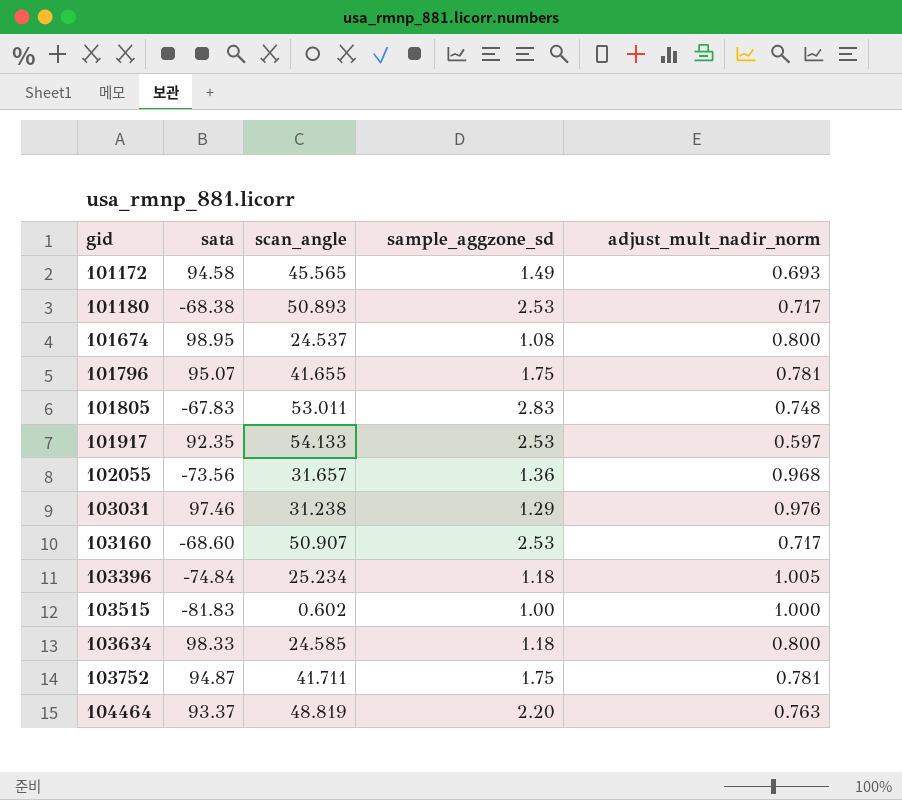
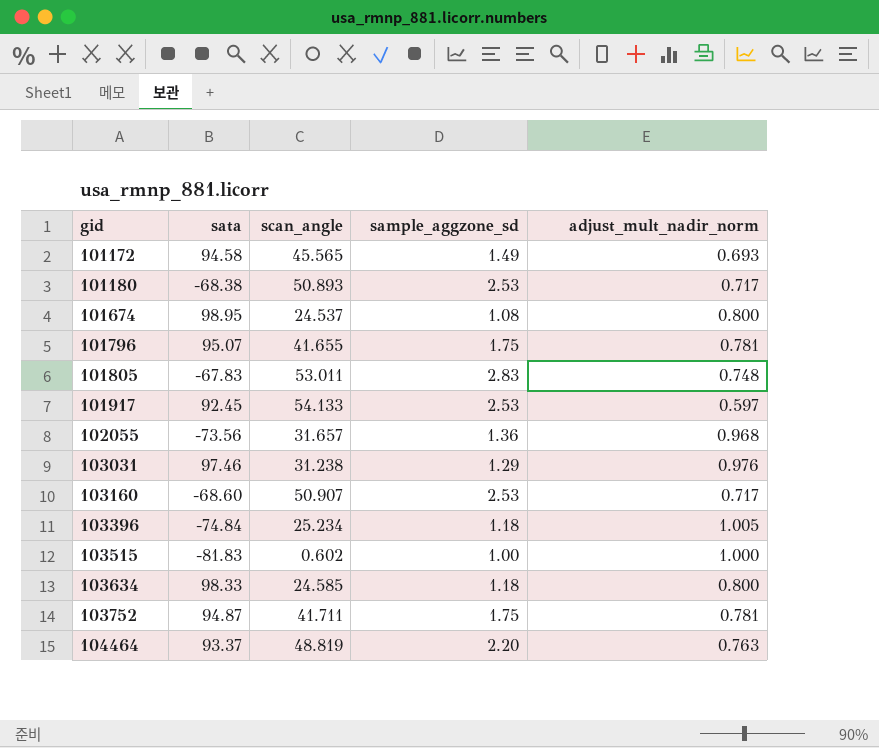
101917 | sata: 92.35 -> 92.45

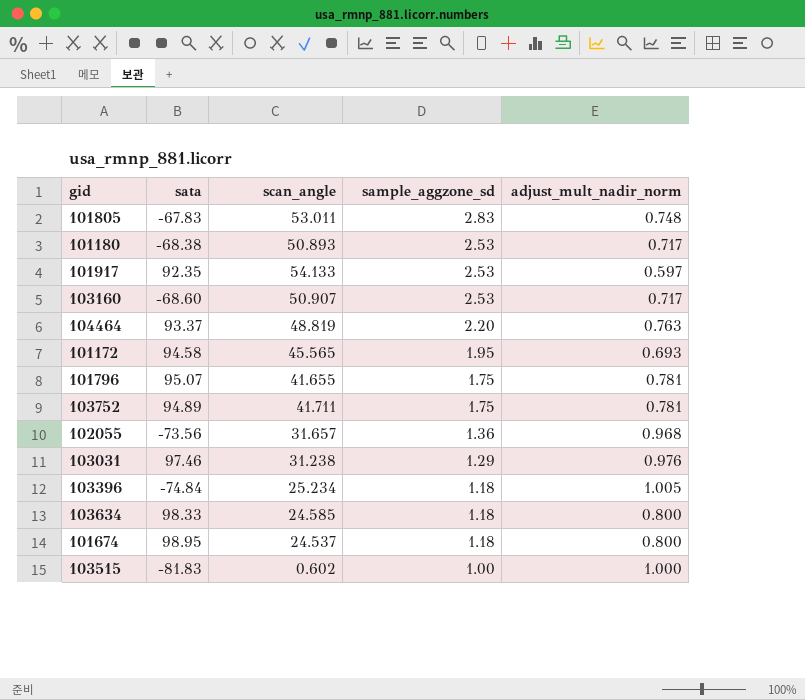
row order: gid ascending -> sample_aggzone_sd descending
101917 | sata: 92.45 -> 92.35
101172 | sample_aggzone_sd: 1.49 -> 1.95
103752 | sata: 94.87 -> 94.89
101674 | sample_aggzone_sd: 1.08 -> 1.18

